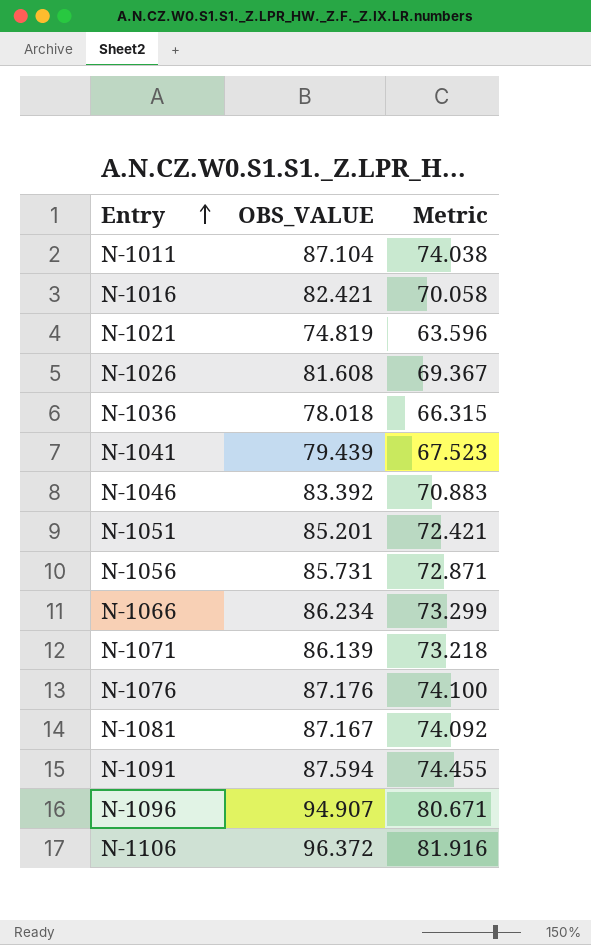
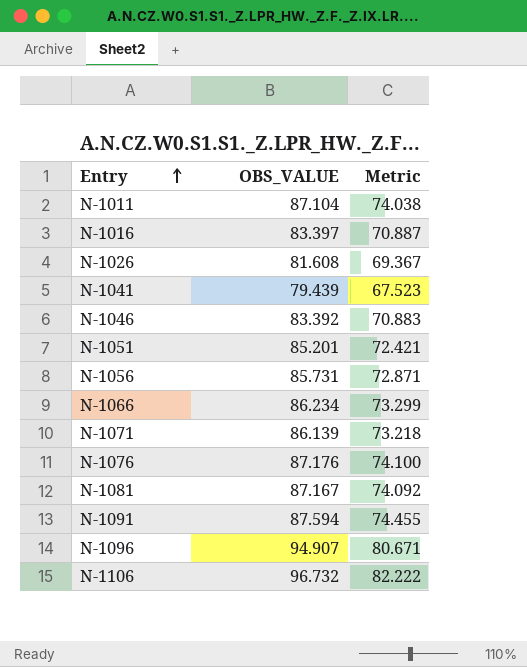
row N-1021: 74.819 | 63.596 -> none
row N-1036: 78.018 | 66.315 -> none
N-1016 | OBS_VALUE: 82.421 -> 83.397
N-1016 | Metric: 70.058 -> 70.887
N-1106 | OBS_VALUE: 96.372 -> 96.732
N-1106 | Metric: 81.916 -> 82.222

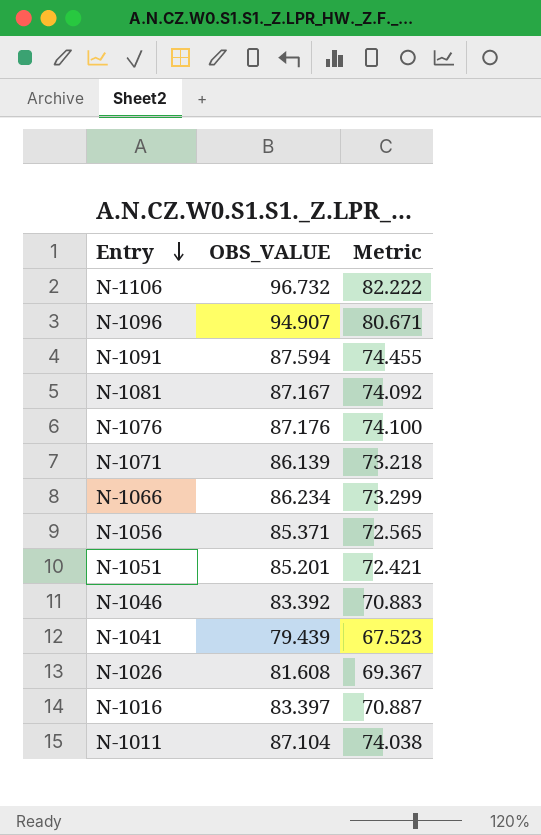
row order: Entry ascending -> Entry descending
N-1056 | OBS_VALUE: 85.731 -> 85.371
N-1056 | Metric: 72.871 -> 72.565

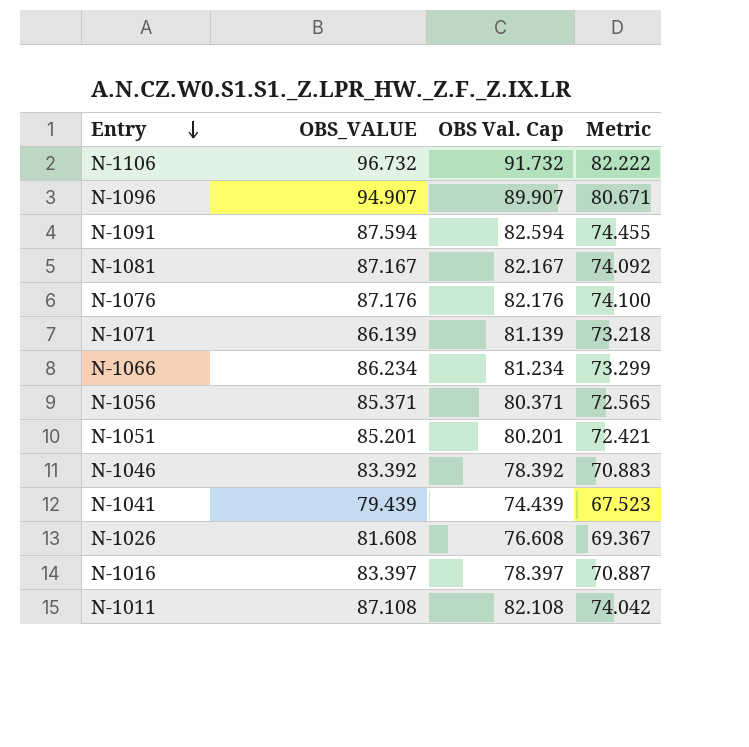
column OBS Val. Cap | formula: none -> [OBS_VALUE] - 5
N-1011 | OBS_VALUE: 87.104 -> 87.108
N-1011 | Metric: 74.038 -> 74.042

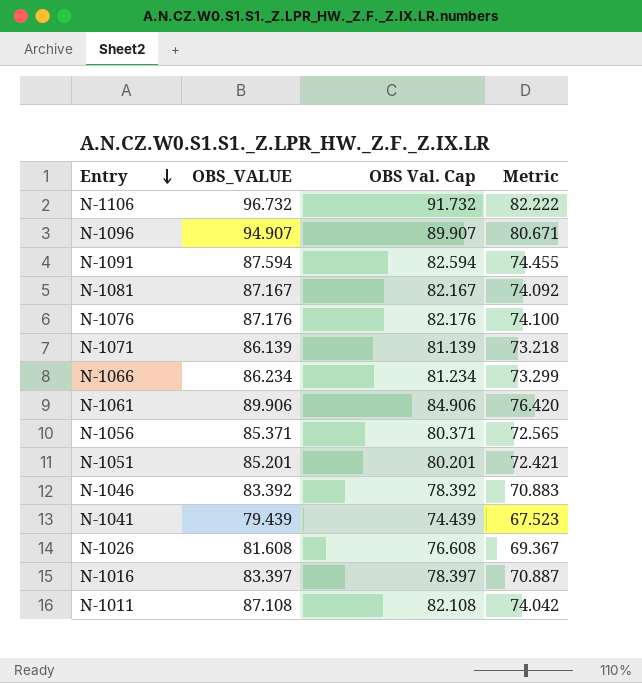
row N-1061: none -> 89.906 | 84.906 | 76.420

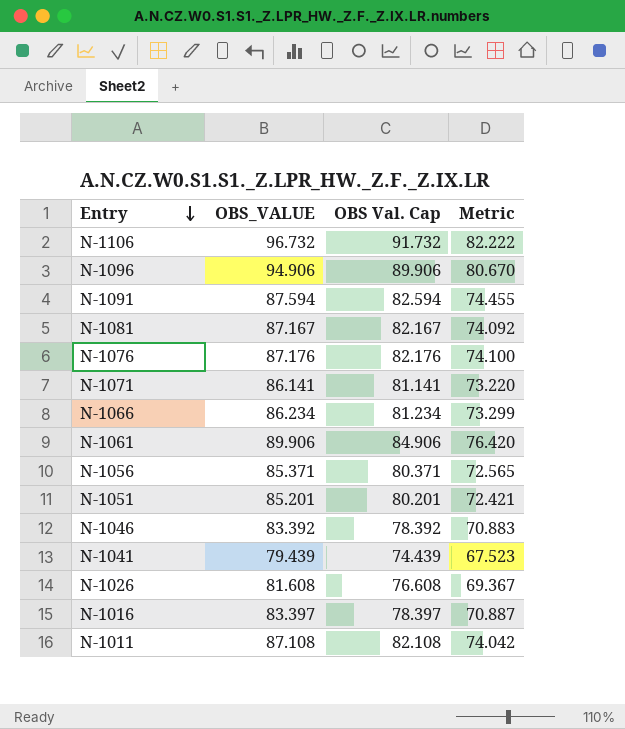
N-1096 | OBS_VALUE: 94.907 -> 94.906
N-1096 | OBS Val. Cap: 89.907 -> 89.906
N-1096 | Metric: 80.671 -> 80.670
N-1071 | OBS_VALUE: 86.139 -> 86.141
N-1071 | OBS Val. Cap: 81.139 -> 81.141
N-1071 | Metric: 73.218 -> 73.220

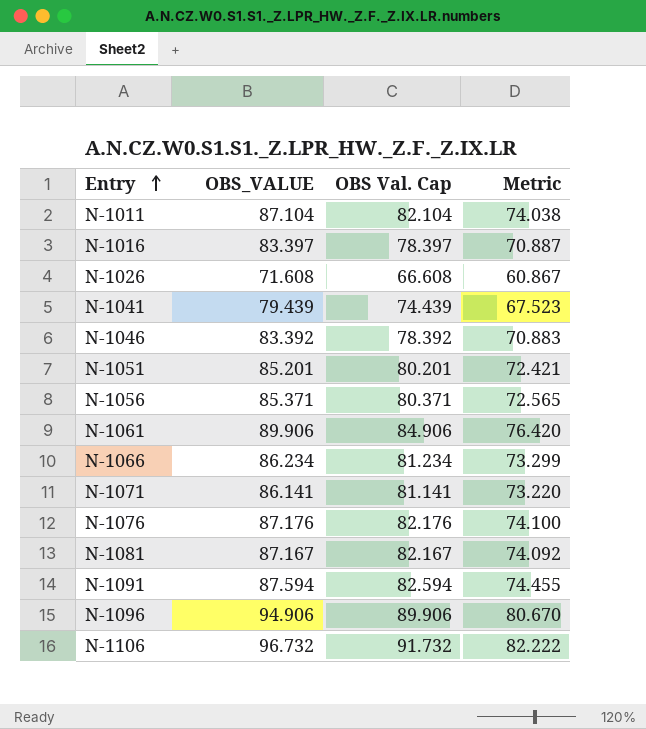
row order: Entry descending -> Entry ascending
N-1011 | OBS_VALUE: 87.108 -> 87.104
N-1011 | OBS Val. Cap: 82.108 -> 82.104
N-1011 | Metric: 74.042 -> 74.038
N-1026 | OBS_VALUE: 81.608 -> 71.608
N-1026 | OBS Val. Cap: 76.608 -> 66.608
N-1026 | Metric: 69.367 -> 60.867

